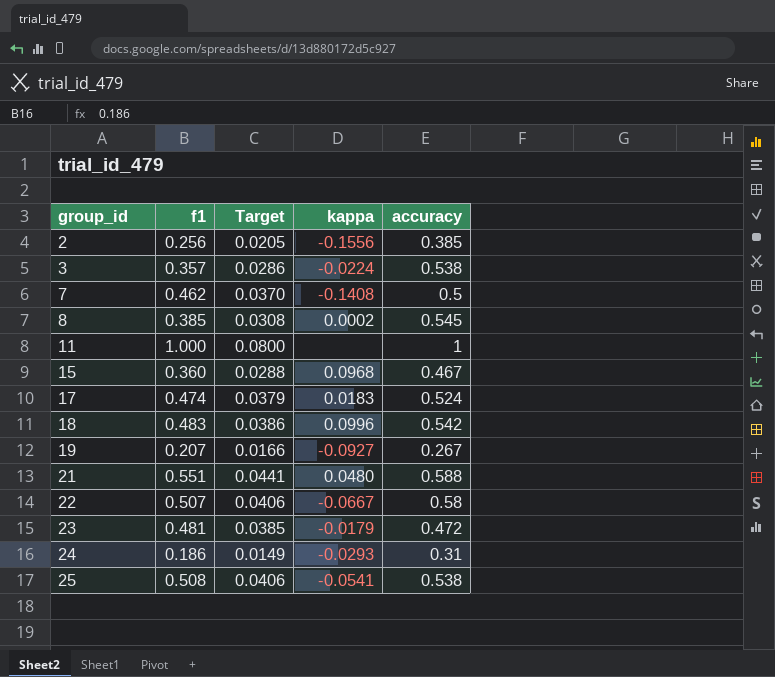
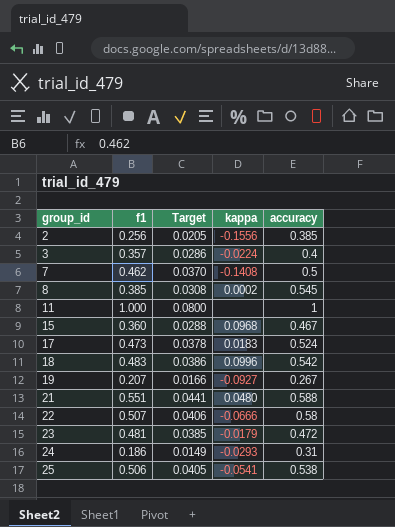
3 | accuracy: 0.538 -> 0.4
17 | f1: 0.474 -> 0.473
17 | Target: 0.0379 -> 0.0378
22 | kappa: -0.0667 -> -0.0666
25 | f1: 0.508 -> 0.506
25 | Target: 0.0406 -> 0.0405

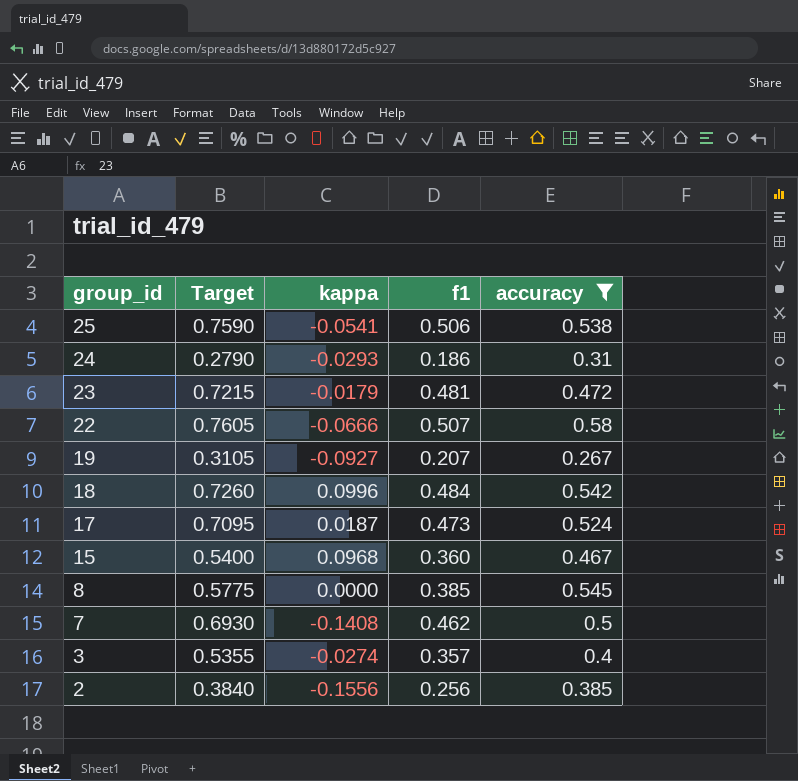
filter: none -> accuracy <= 0.58
row order: group_id ascending -> group_id descending
column Target | formula: [f1] * 0.08 -> [f1] * 1.5
column f1 | position: 2 -> 4
18 | f1: 0.483 -> 0.484
17 | kappa: 0.0183 -> 0.0187
8 | kappa: 0.0002 -> 0.0000
3 | kappa: -0.0224 -> -0.0274

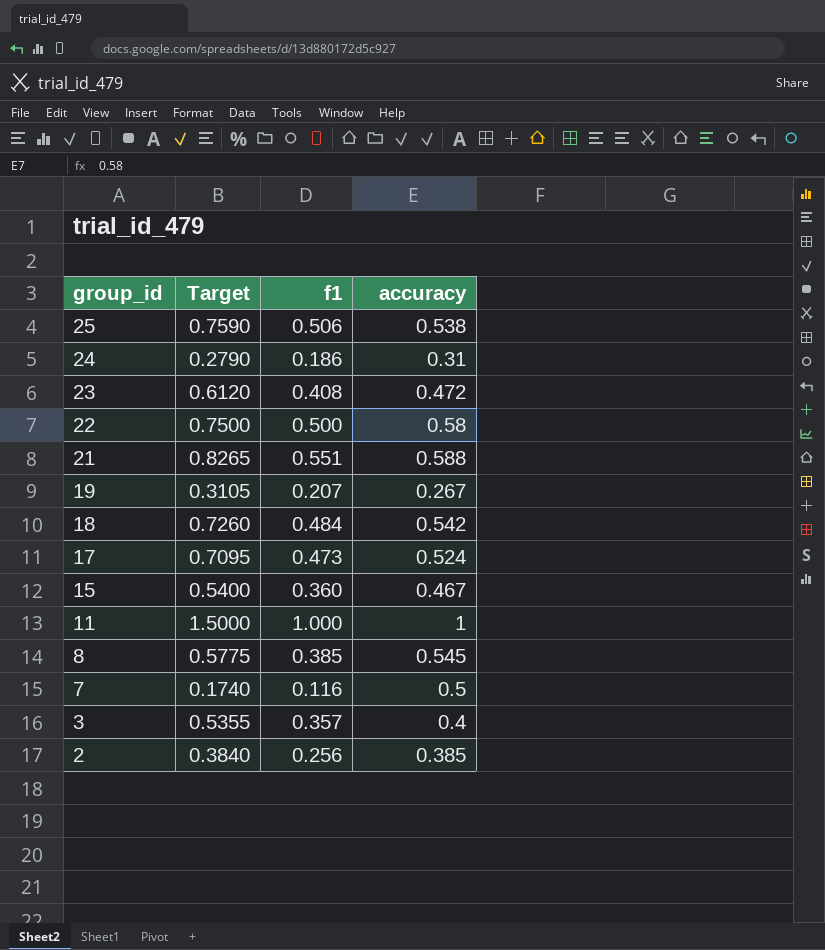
filter: accuracy <= 0.58 -> none
column kappa | position: 3 -> none
23 | Target: 0.7215 -> 0.6120
23 | f1: 0.481 -> 0.408
22 | Target: 0.7605 -> 0.7500
22 | f1: 0.507 -> 0.500
7 | Target: 0.6930 -> 0.1740
7 | f1: 0.462 -> 0.116

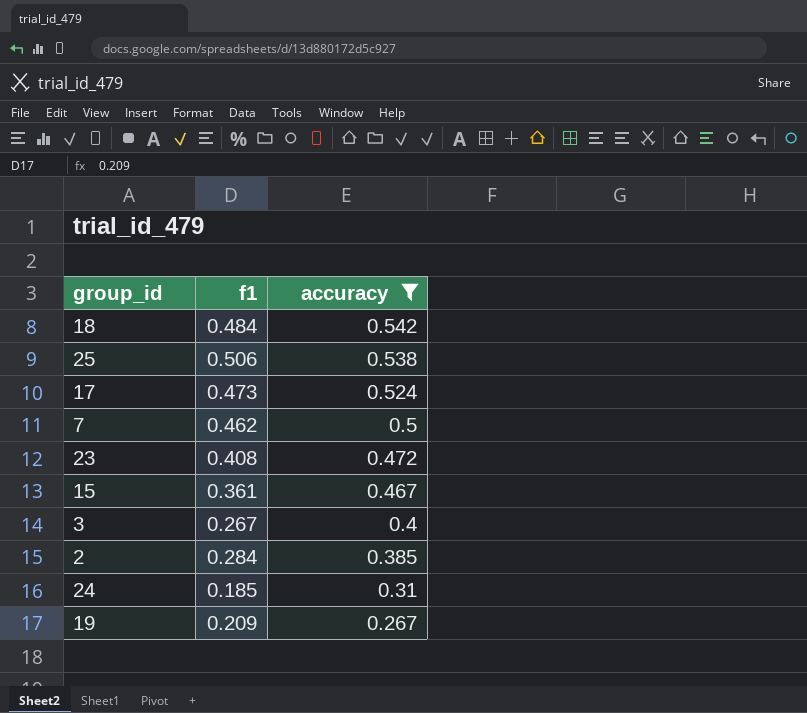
filter: none -> accuracy <= 0.542
row order: group_id descending -> accuracy descending
column Target | formula: [f1] * 1.5 -> none
7 | f1: 0.116 -> 0.462
15 | f1: 0.360 -> 0.361
3 | f1: 0.357 -> 0.267
2 | f1: 0.256 -> 0.284
24 | f1: 0.186 -> 0.185
19 | f1: 0.207 -> 0.209

